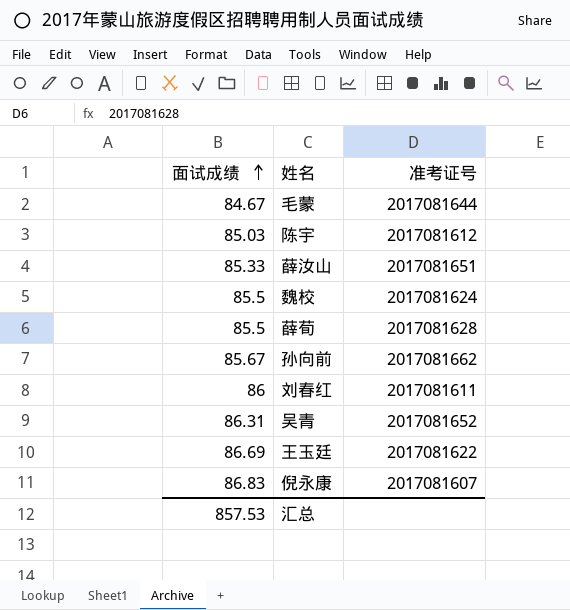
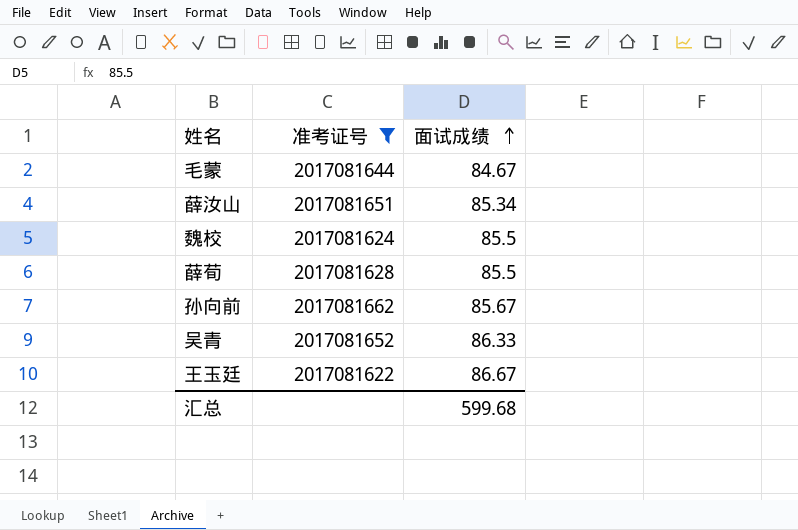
filter: none -> 准考证号 >= 2017081622
column 面试成绩 | position: 1 -> 3
薛汝山 | 面试成绩: 85.33 -> 85.34
吴青 | 面试成绩: 86.31 -> 86.33
王玉廷 | 面试成绩: 86.69 -> 86.67
汇总 | 面试成绩: 857.53 -> 599.68

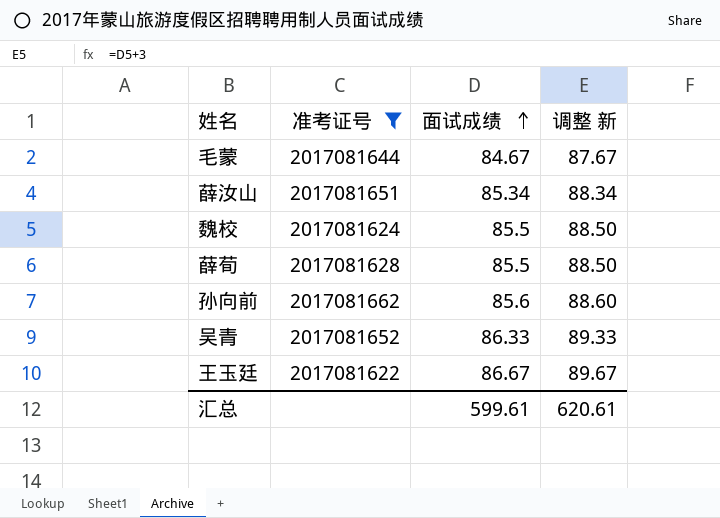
column 调整 新 | formula: none -> [面试成绩] + 3
孙向前 | 面试成绩: 85.67 -> 85.6
汇总 | 面试成绩: 599.68 -> 599.61

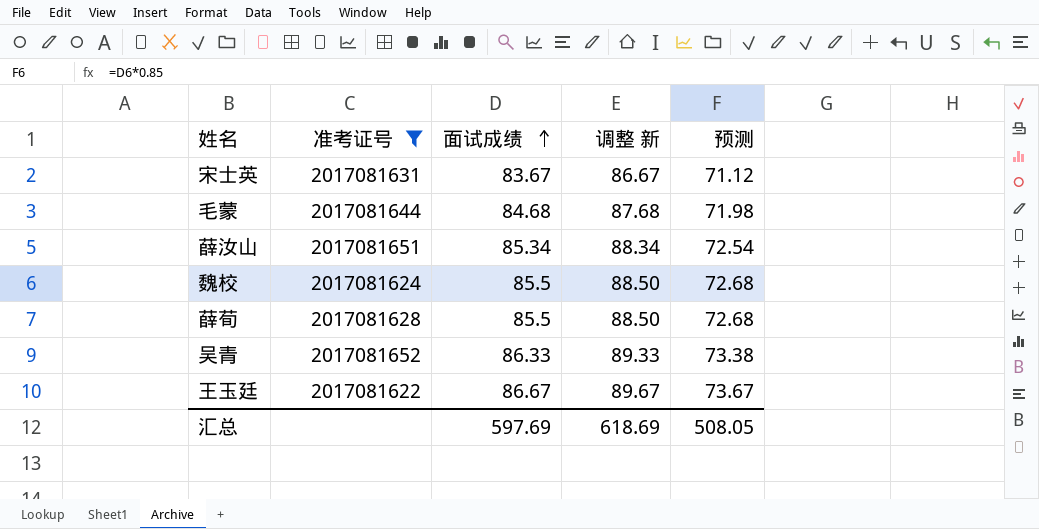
column 预测 | formula: none -> [面试成绩] * 0.85
row 孙向前: 2017081662 | 85.6 | 88.60 -> none
row 宋士英: none -> 2017081631 | 83.67 | 86.67 | 71.12
毛蒙 | 面试成绩: 84.67 -> 84.68
毛蒙 | 调整 新: 87.67 -> 87.68
汇总 | 面试成绩: 599.61 -> 597.69
汇总 | 调整 新: 620.61 -> 618.69

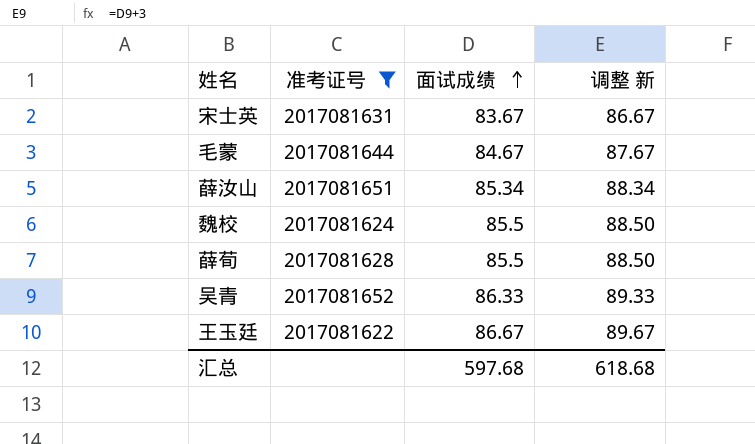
column 预测 | formula: [面试成绩] * 0.85 -> none
毛蒙 | 面试成绩: 84.68 -> 84.67
毛蒙 | 调整 新: 87.68 -> 87.67
汇总 | 面试成绩: 597.69 -> 597.68
汇总 | 调整 新: 618.69 -> 618.68

